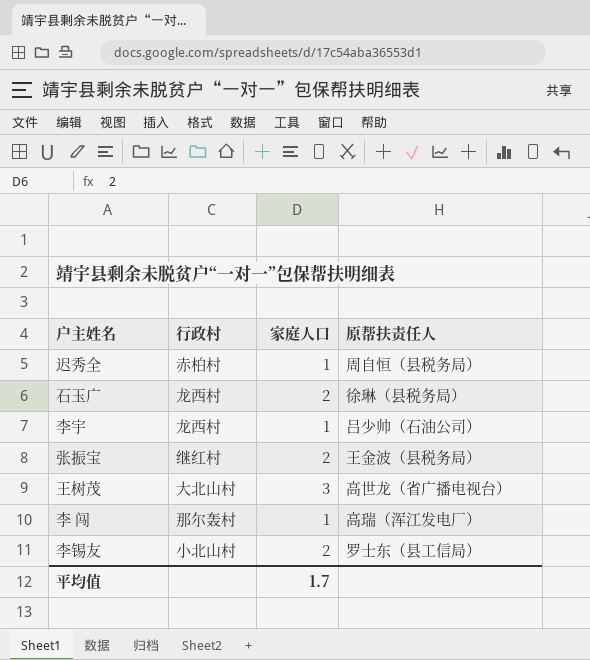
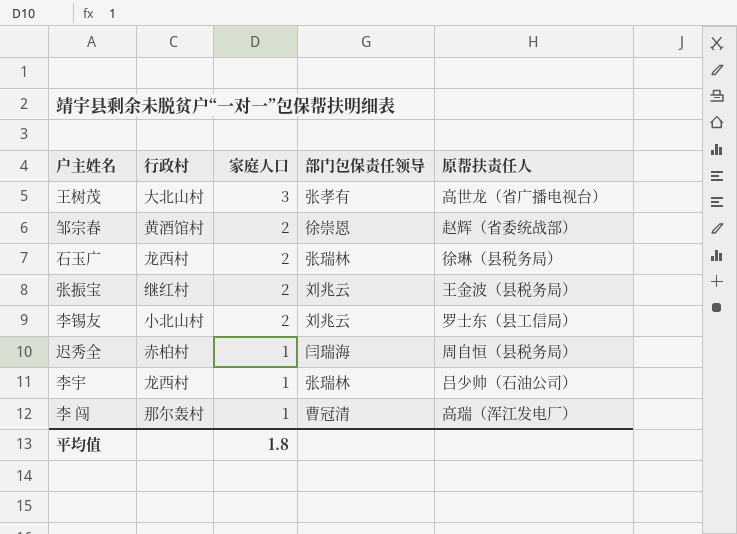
row order: none -> 家庭人口 descending
column 部门包保责任领导 | position: none -> 4
row 邹宗春: none -> 黄酒馆村 | 2 | 徐崇恩 | 赵辉（省委统战部）
平均值 | 家庭人口: 1.7 -> 1.8

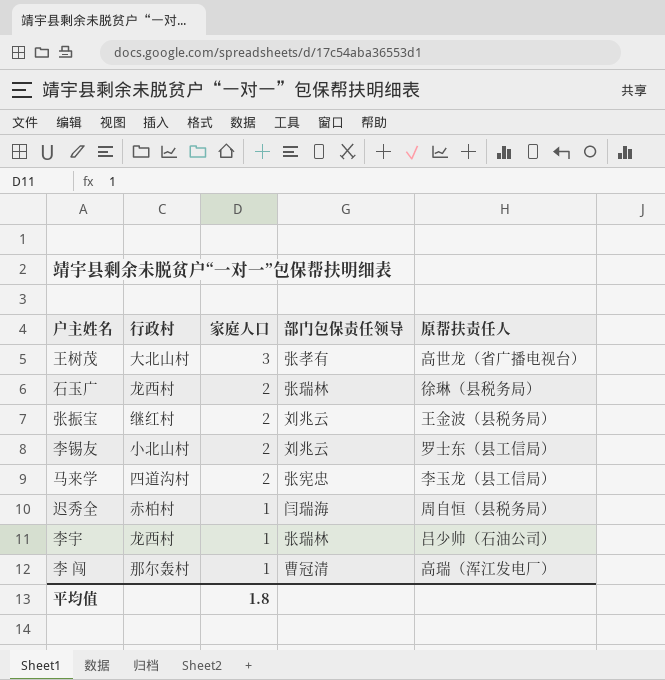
row 邹宗春: 黄酒馆村 | 2 | 徐崇恩 | 赵辉（省委统战部） -> none
row 马来学: none -> 四道沟村 | 2 | 张宪忠 | 李玉龙（县工信局）

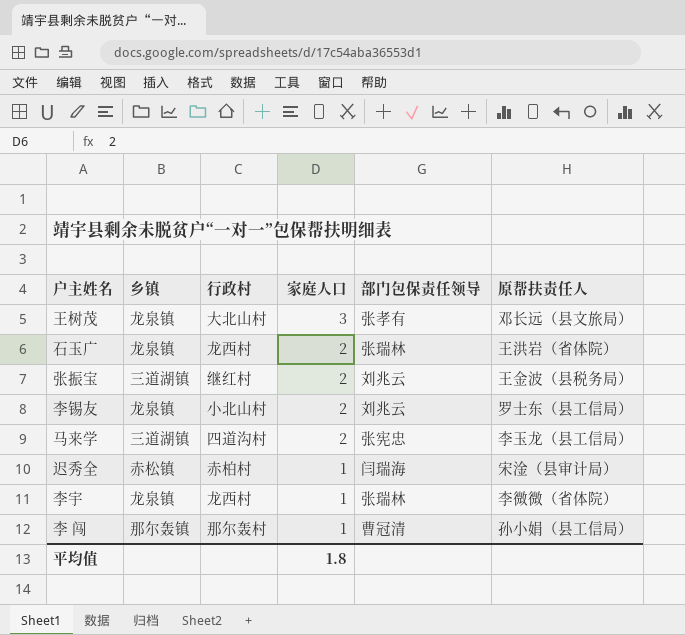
column 乡镇 | position: none -> 2
王树茂 | 原帮扶责任人: 高世龙（省广播电视台） -> 邓长远（县文旅局）
石玉广 | 原帮扶责任人: 徐琳（县税务局） -> 王洪岩（省体院）
迟秀全 | 原帮扶责任人: 周自恒（县税务局） -> 宋淦（县审计局）
李宇 | 原帮扶责任人: 吕少帅（石油公司） -> 李微微（省体院）
李 闯 | 原帮扶责任人: 高瑞（浑江发电厂） -> 孙小娟（县工信局）

